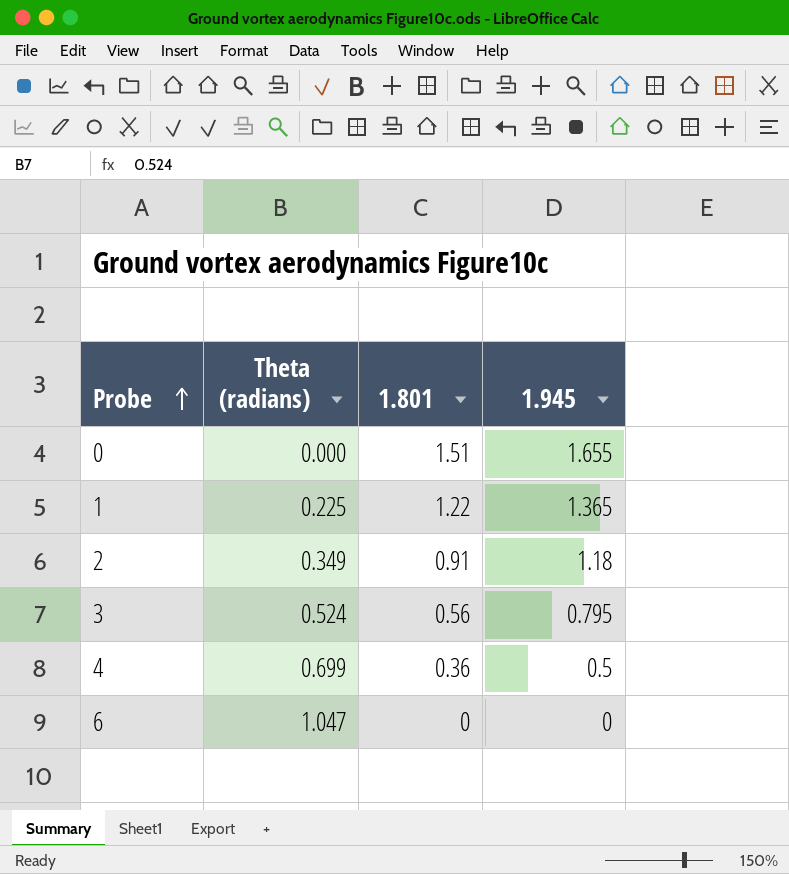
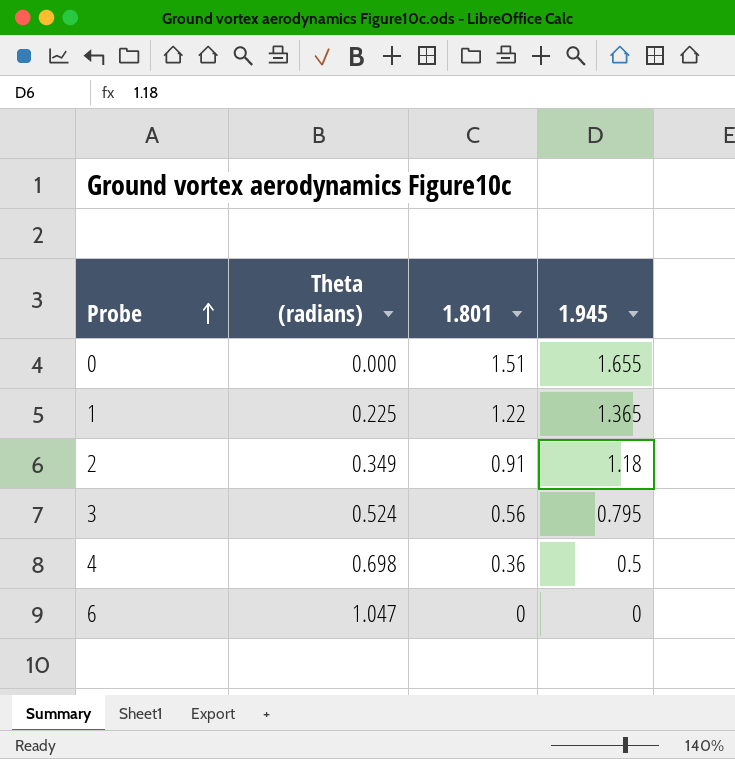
4 | Theta (radians): 0.699 -> 0.698

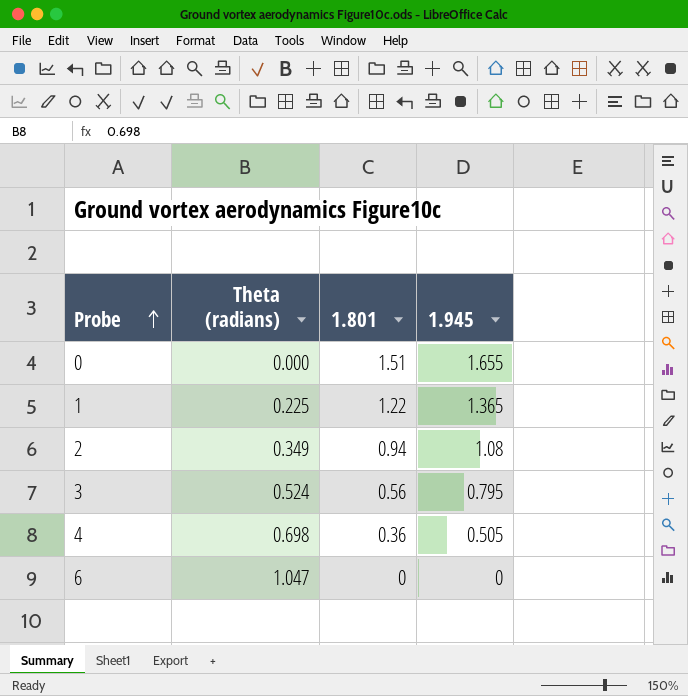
2 | 1.801: 0.91 -> 0.94
2 | 1.945: 1.18 -> 1.08
4 | 1.945: 0.5 -> 0.505

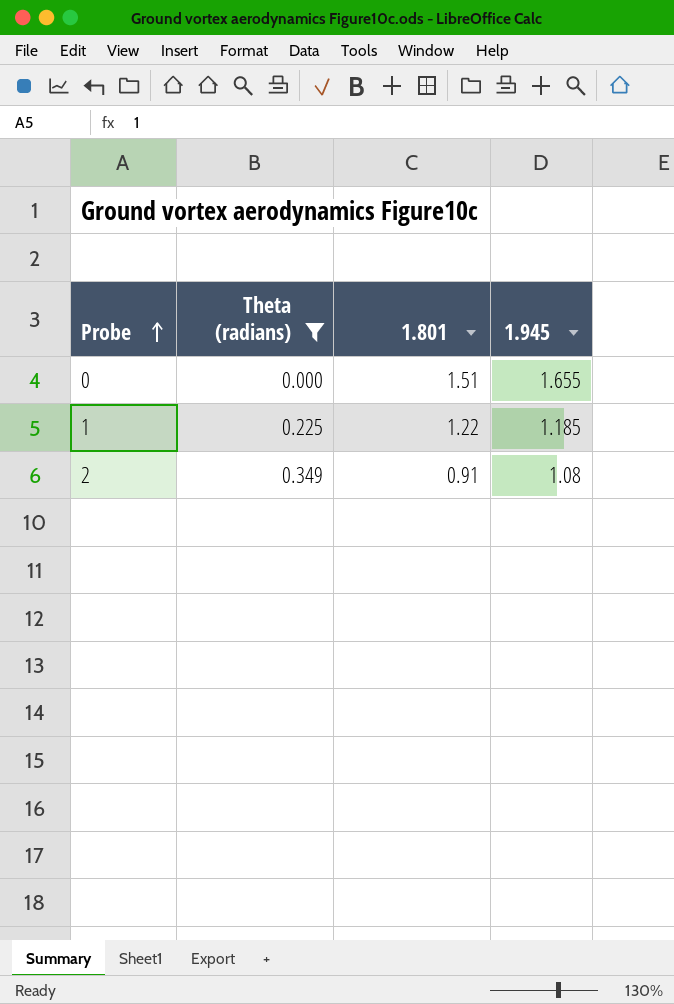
filter: none -> Theta (radians) <= 0.349
1 | 1.945: 1.365 -> 1.185
2 | 1.801: 0.94 -> 0.91

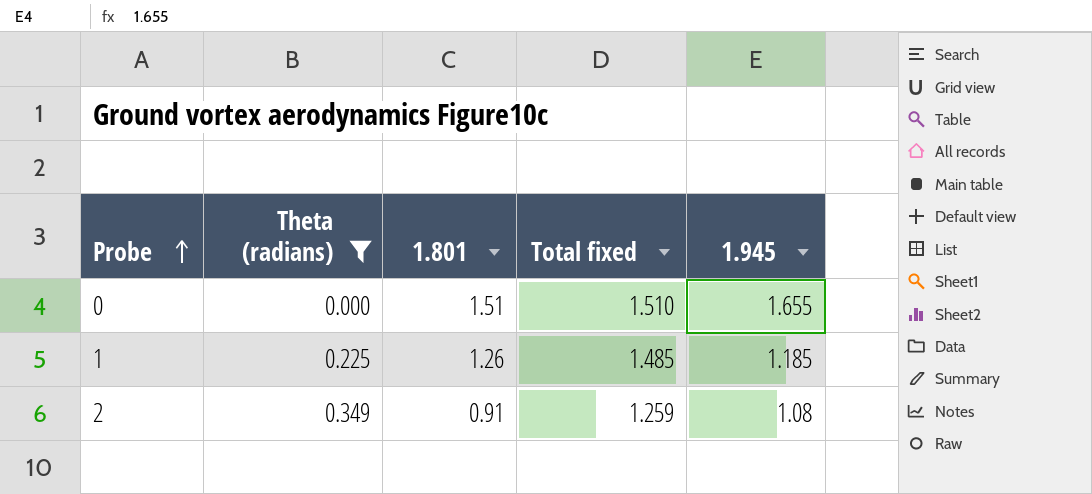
column Total fixed | formula: none -> [Theta (radians)] + [1.801]
1 | 1.801: 1.22 -> 1.26

